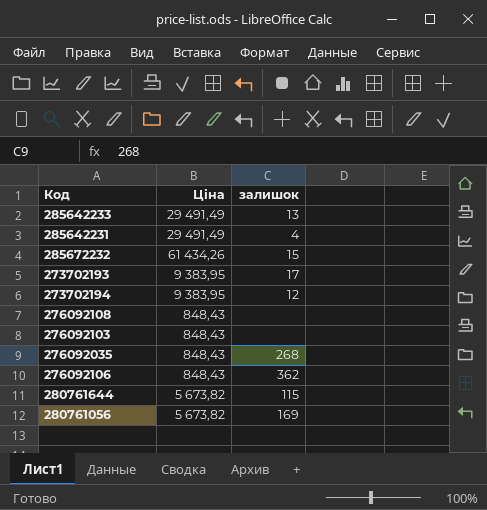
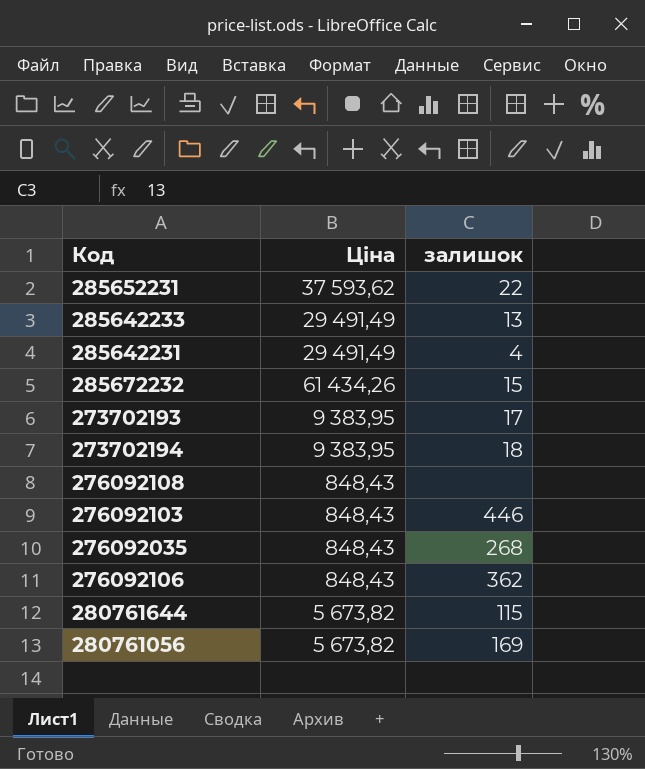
row 285652231: none -> 37 593,62 | 22
273702194 | залишок: 12 -> 18
276092103 | залишок: none -> 446

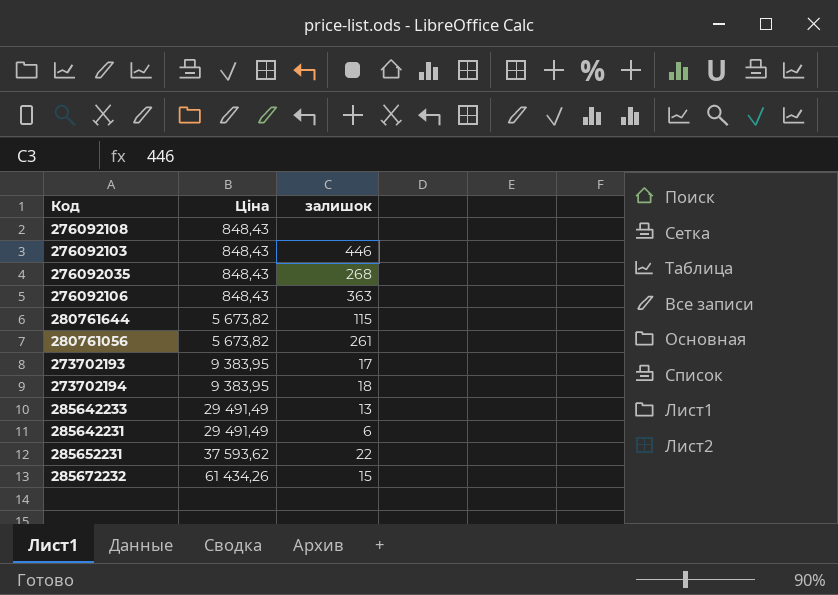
row order: none -> Ціна ascending
276092106 | залишок: 362 -> 363
280761056 | залишок: 169 -> 261
285642231 | залишок: 4 -> 6

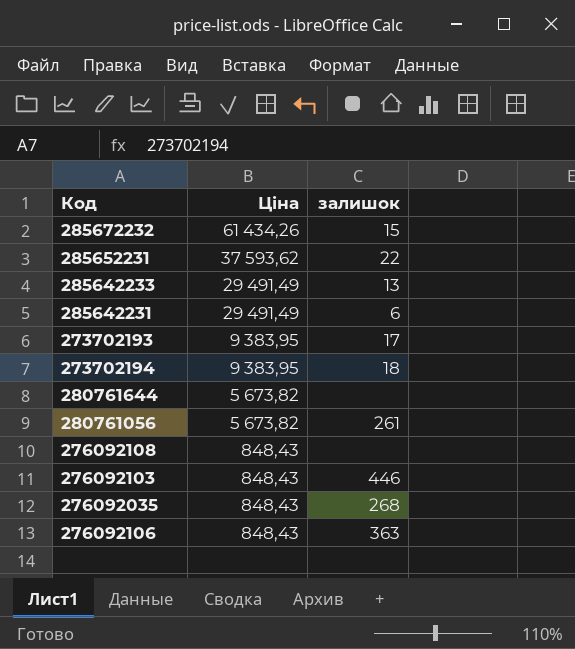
row order: Ціна ascending -> Ціна descending
280761644 | залишок: 115 -> none

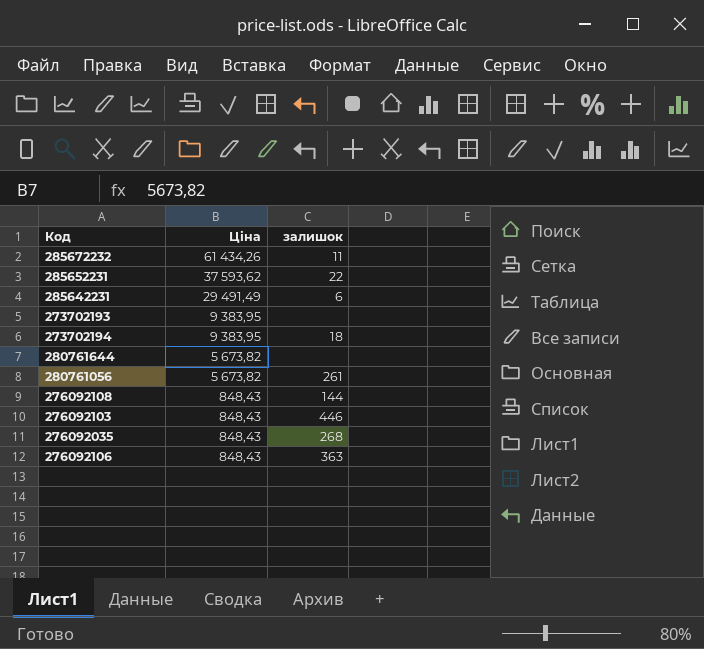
row 285642233: 29 491,49 | 13 -> none
285672232 | залишок: 15 -> 11
273702193 | залишок: 17 -> none
276092108 | залишок: none -> 144

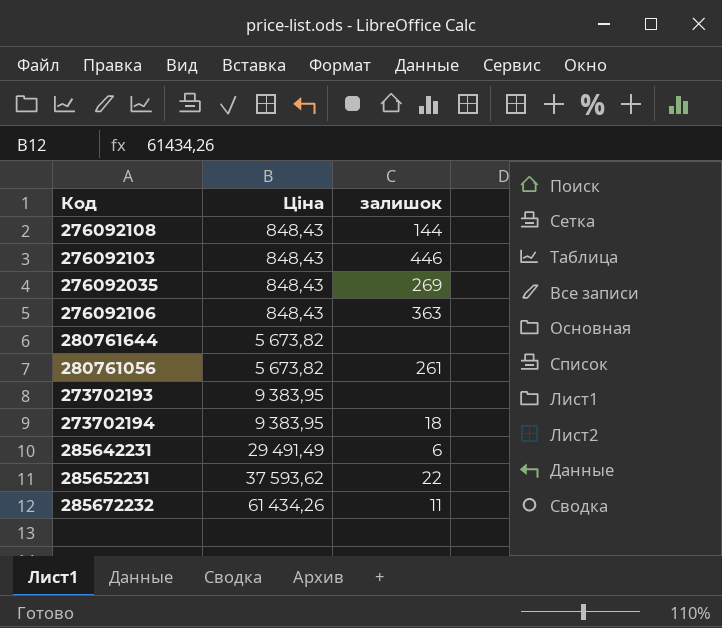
row order: Ціна descending -> Ціна ascending
276092035 | залишок: 268 -> 269

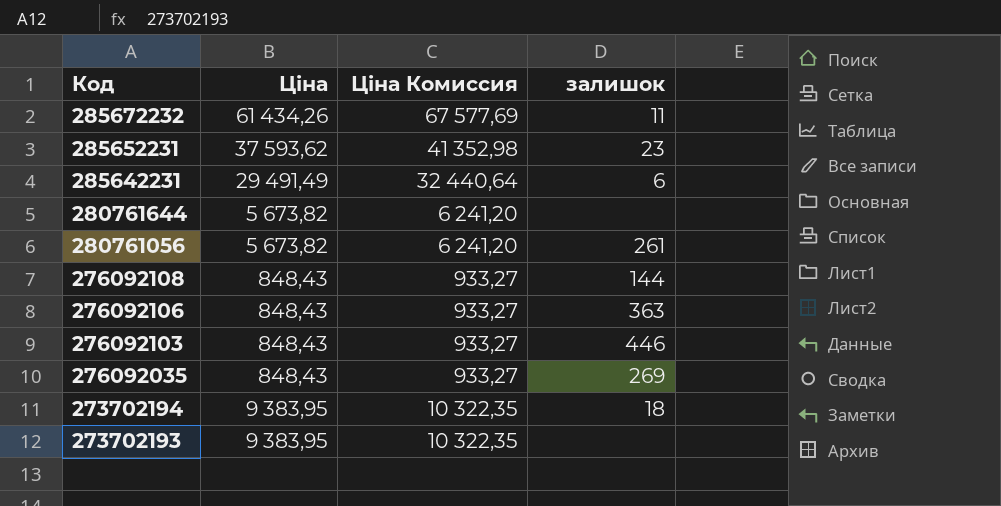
row order: Ціна ascending -> Код descending
column Ціна Комиссия | formula: none -> [Ціна] * 1,1
285652231 | залишок: 22 -> 23

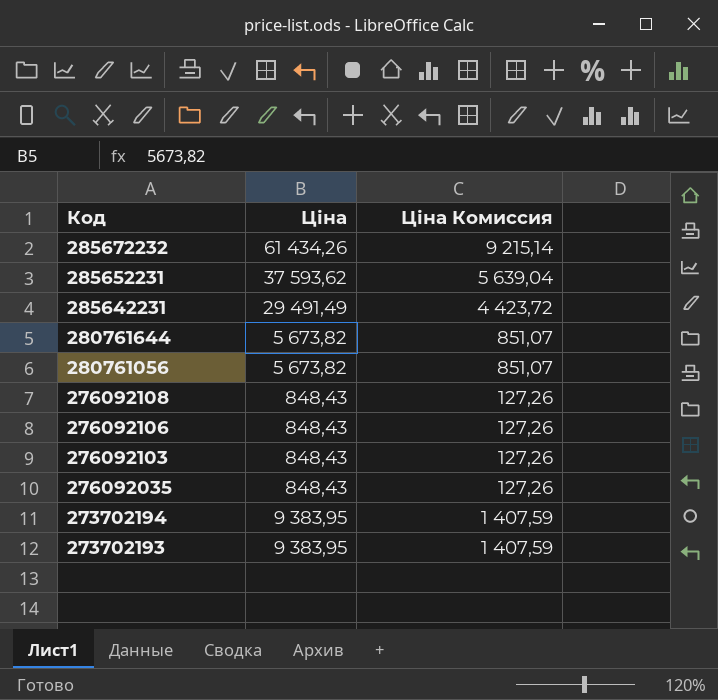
column залишок | position: 4 -> none
column Ціна Комиссия | formula: [Ціна] * 1,1 -> [Ціна] * 0,15

